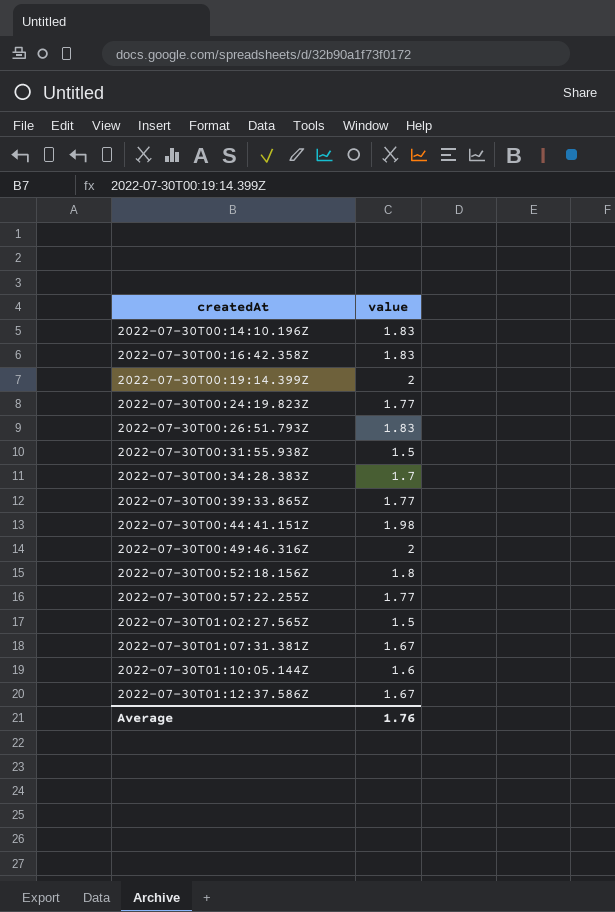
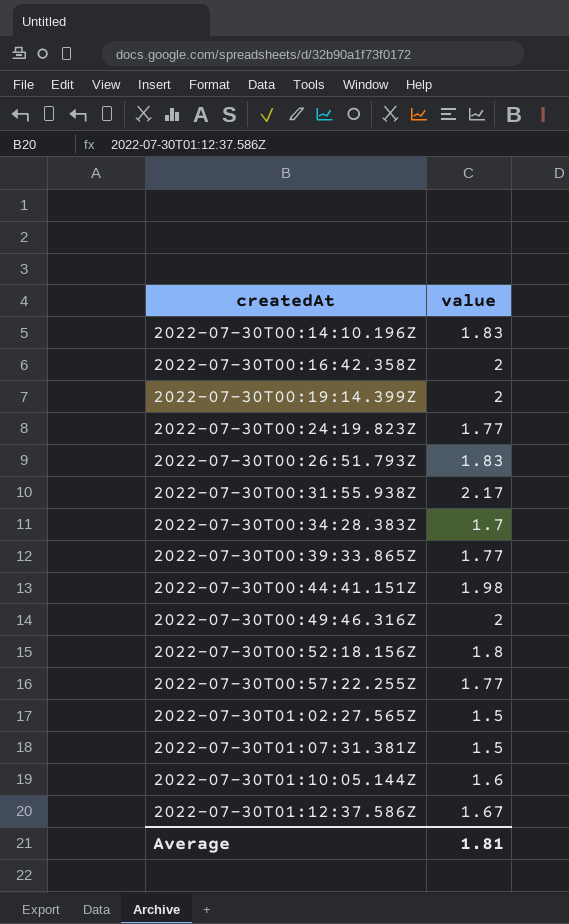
2022-07-30T00:16:42.358Z | value: 1.83 -> 2
2022-07-30T00:31:55.938Z | value: 1.5 -> 2.17
2022-07-30T01:07:31.381Z | value: 1.67 -> 1.5
Average | value: 1.76 -> 1.81

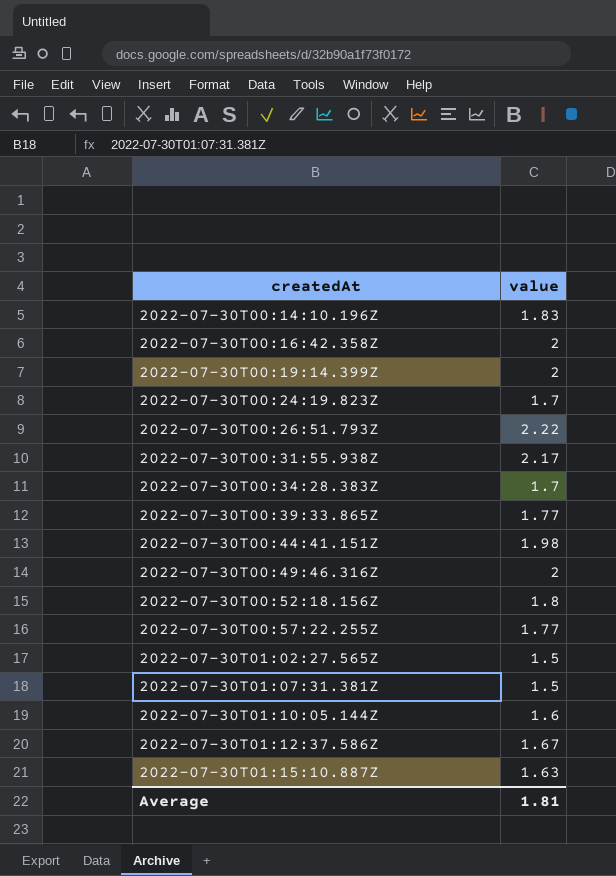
2022-07-30T00:24:19.823Z | value: 1.77 -> 1.7
2022-07-30T00:26:51.793Z | value: 1.83 -> 2.22
row 2022-07-30T01:15:10.887Z: none -> 1.63

